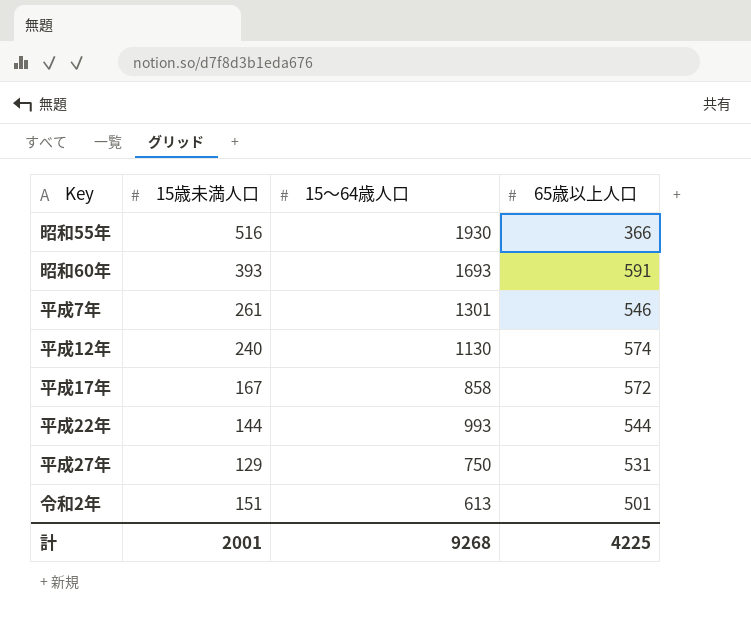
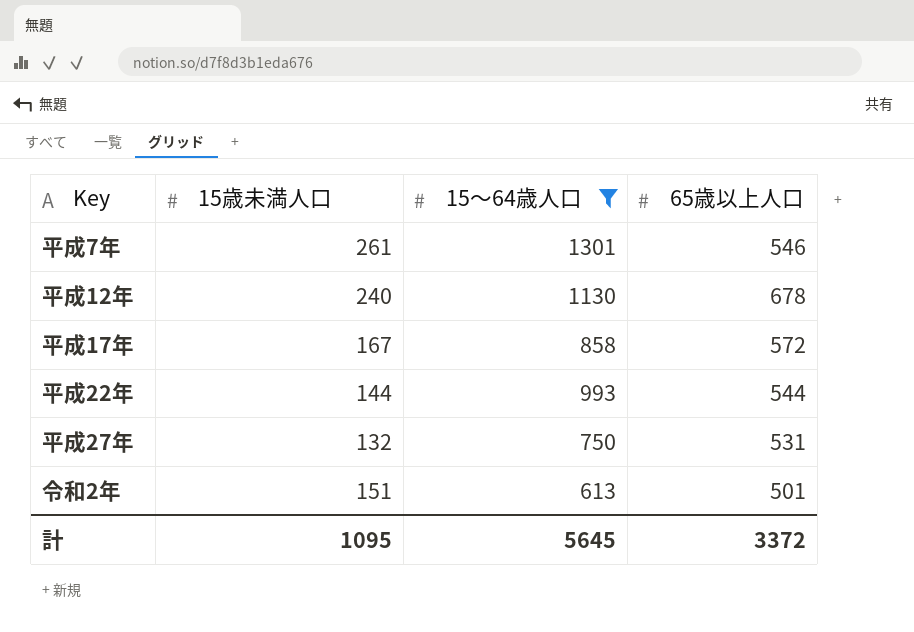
filter: none -> 15～64歳人口 <= 1301
平成12年 | 65歳以上人口: 574 -> 678
平成27年 | 15歳未満人口: 129 -> 132
計 | 15歳未満人口: 2001 -> 1095
計 | 15～64歳人口: 9268 -> 5645
計 | 65歳以上人口: 4225 -> 3372

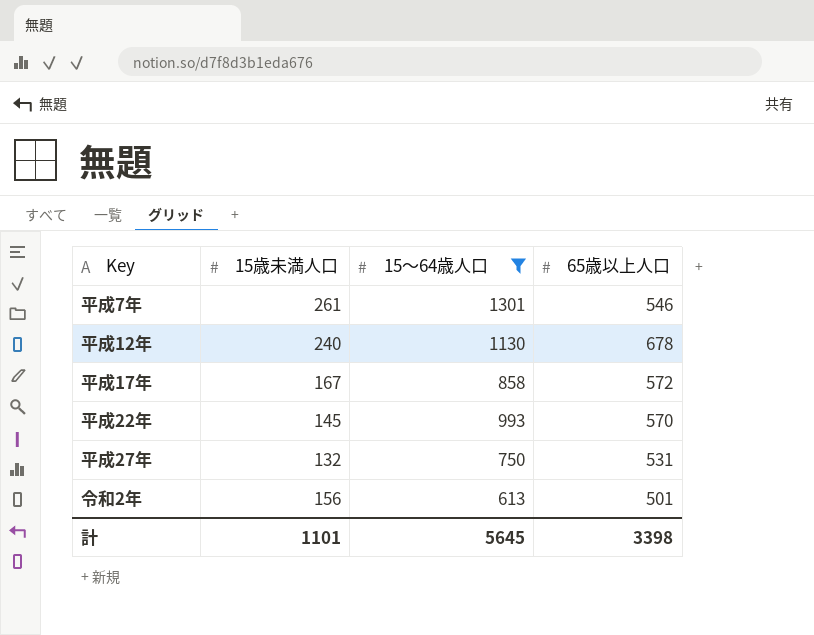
平成22年 | 15歳未満人口: 144 -> 145
平成22年 | 65歳以上人口: 544 -> 570
令和2年 | 15歳未満人口: 151 -> 156
計 | 15歳未満人口: 1095 -> 1101
計 | 65歳以上人口: 3372 -> 3398

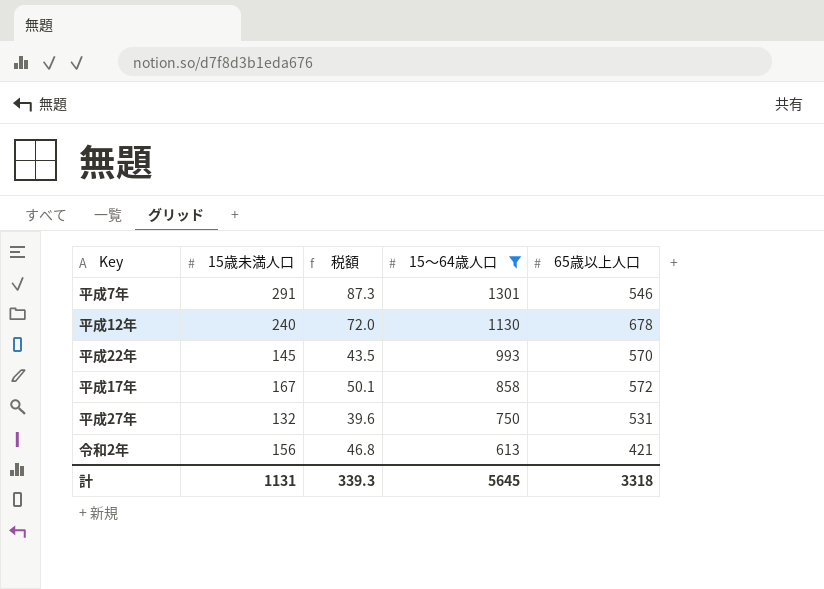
row order: none -> 15～64歳人口 descending
column 税額 | formula: none -> [15歳未満人口] * 0.3
平成7年 | 15歳未満人口: 261 -> 291
令和2年 | 65歳以上人口: 501 -> 421
計 | 15歳未満人口: 1101 -> 1131
計 | 65歳以上人口: 3398 -> 3318

